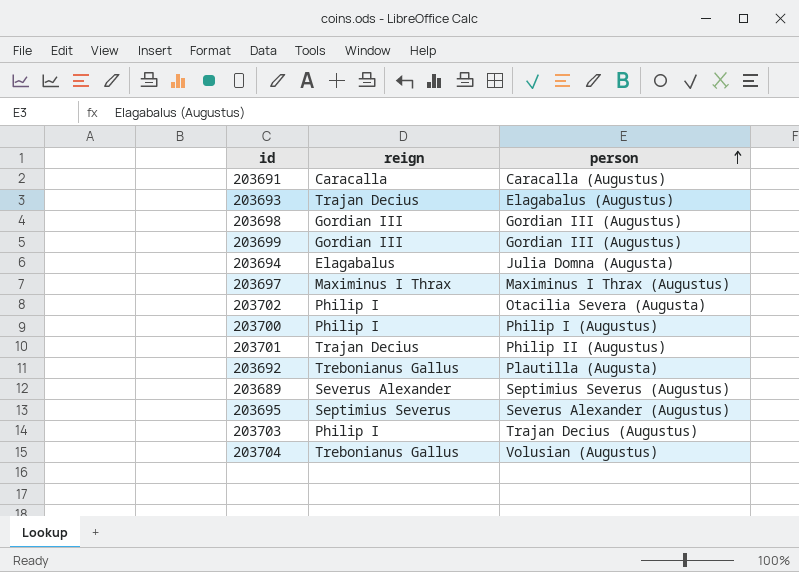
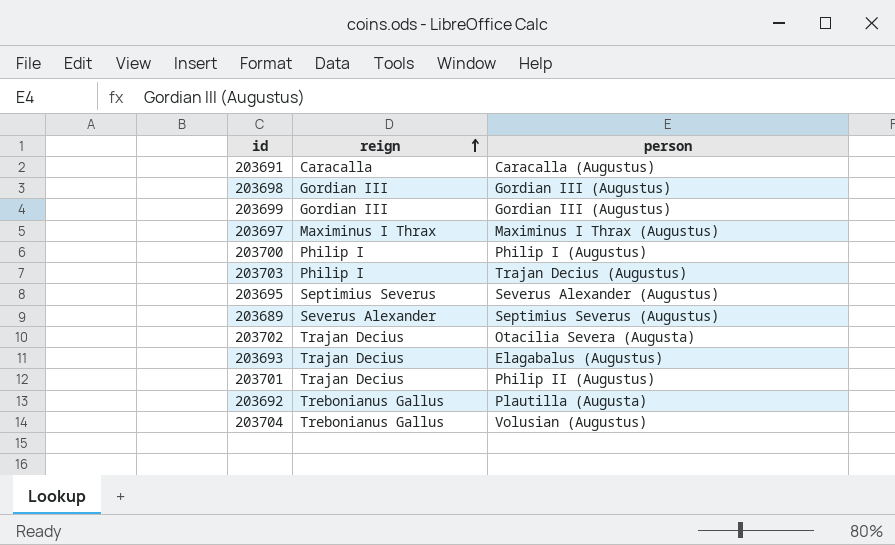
row order: person ascending -> reign ascending
row 203694: Elagabalus | Julia Domna (Augusta) -> none
203702 | reign: Philip I -> Trajan Decius

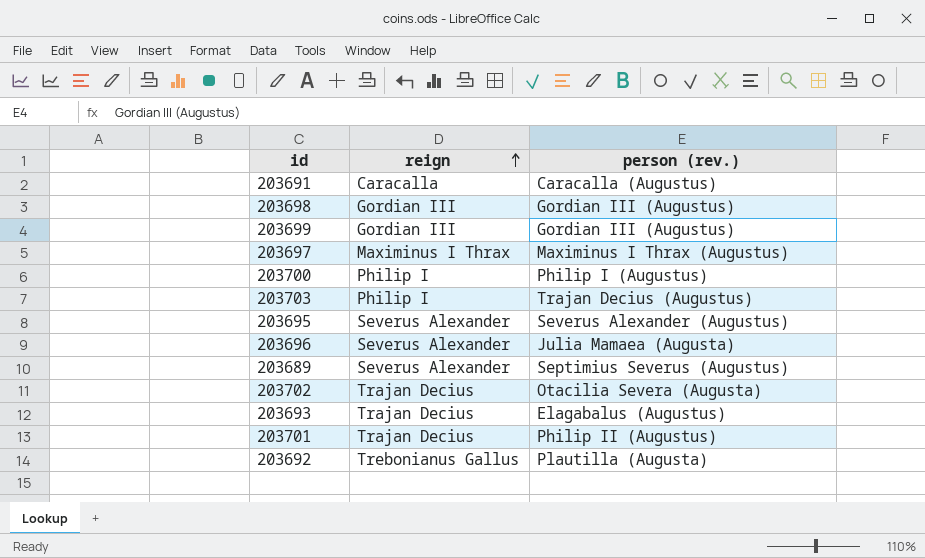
column name: person -> person (rev.)
row 203704: Trebonianus Gallus | Volusian (Augustus) -> none
203695 | reign: Septimius Severus -> Severus Alexander
row 203696: none -> Severus Alexander | Julia Mamaea (Augusta)

